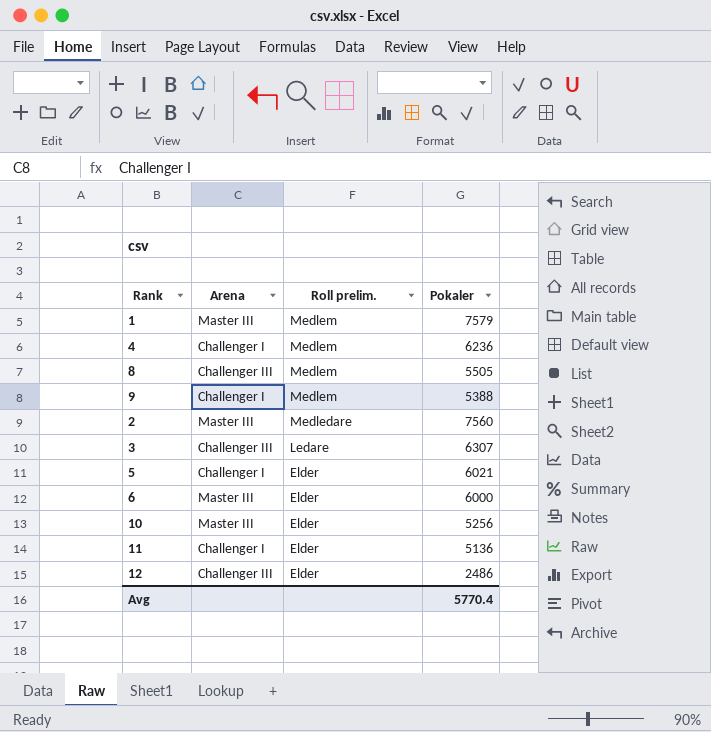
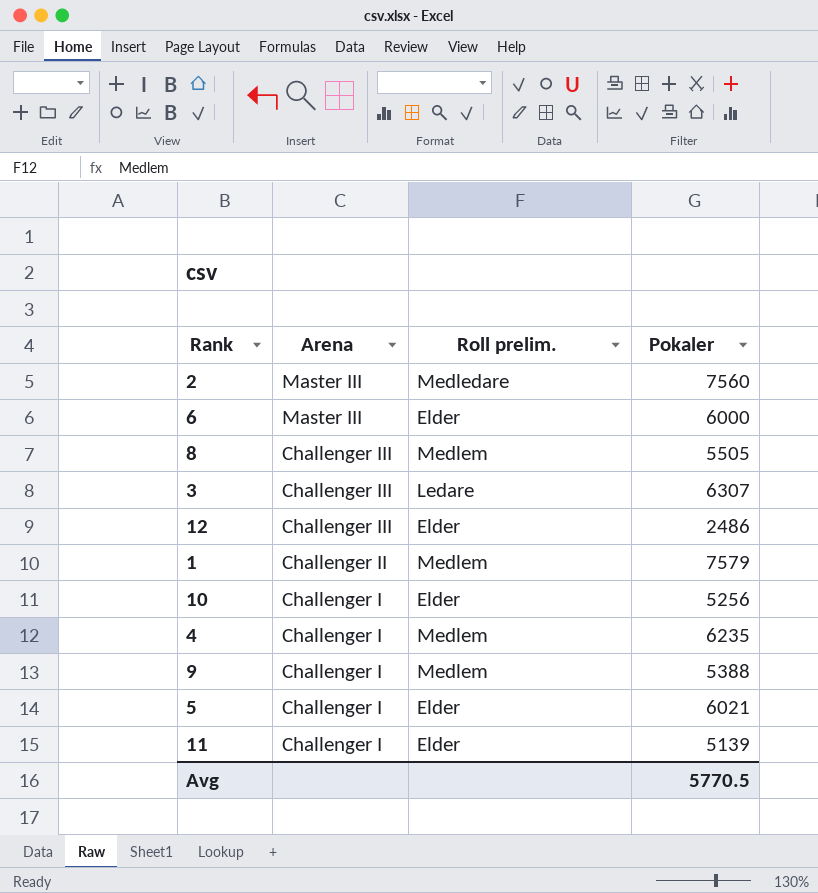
row order: Roll prelim. descending -> Arena descending
1 | Arena: Master III -> Challenger II
10 | Arena: Master III -> Challenger I
4 | Pokaler: 6236 -> 6235
11 | Pokaler: 5136 -> 5139
Avg | Pokaler: 5770.4 -> 5770.5

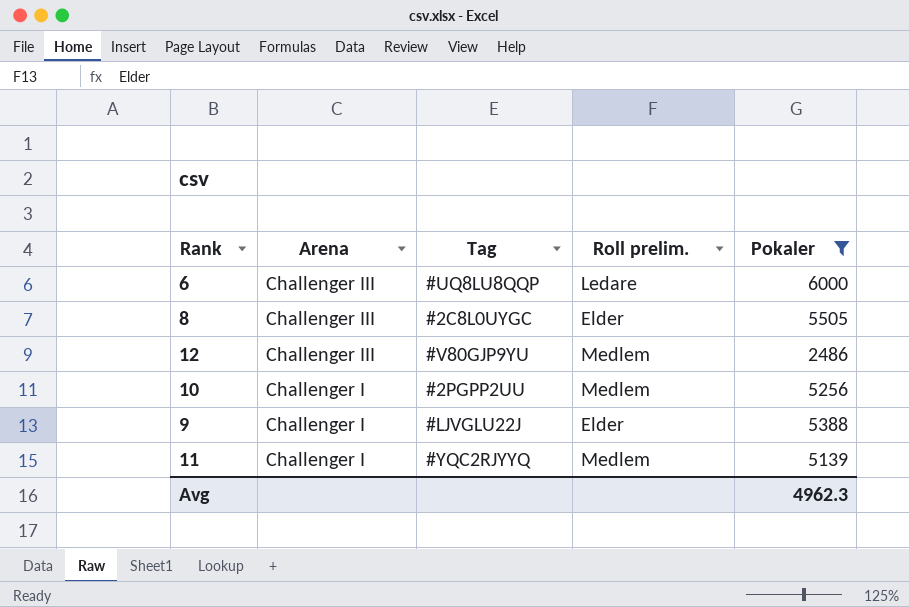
filter: none -> Pokaler <= 6000
column Tag | position: none -> 3
6 | Arena: Master III -> Challenger III
6 | Roll prelim.: Elder -> Ledare
8 | Roll prelim.: Medlem -> Elder
12 | Roll prelim.: Elder -> Medlem
10 | Roll prelim.: Elder -> Medlem
9 | Roll prelim.: Medlem -> Elder
11 | Roll prelim.: Elder -> Medlem
Avg | Pokaler: 5770.5 -> 4962.3

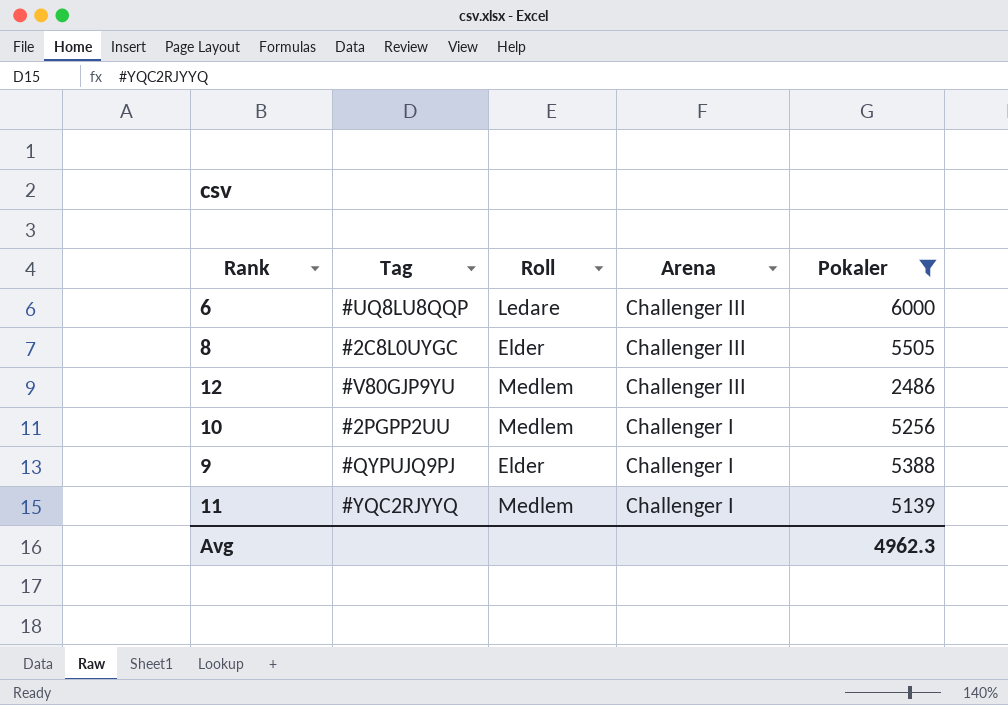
column name: Roll prelim. -> Roll
column Arena | position: 2 -> 4
9 | Tag: #LJVGLU22J -> #QYPUJQ9PJ

